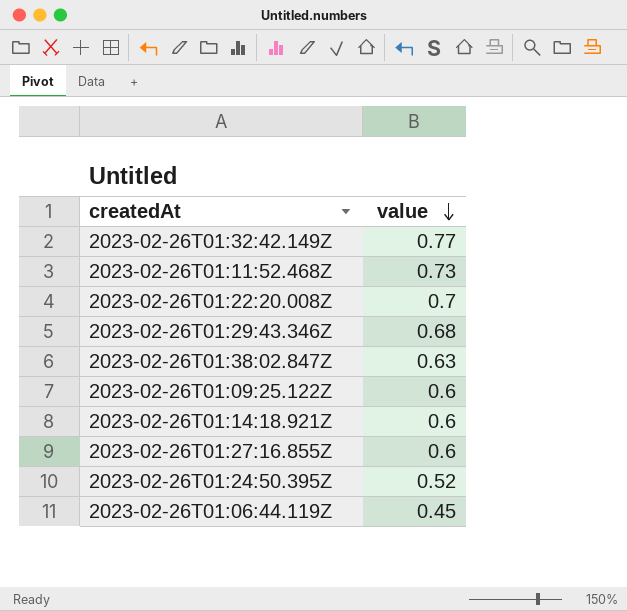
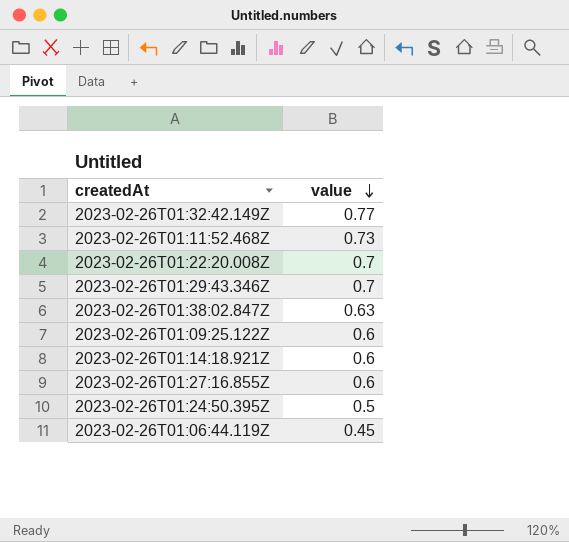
2023-02-26T01:29:43.346Z | value: 0.68 -> 0.7
2023-02-26T01:24:50.395Z | value: 0.52 -> 0.5

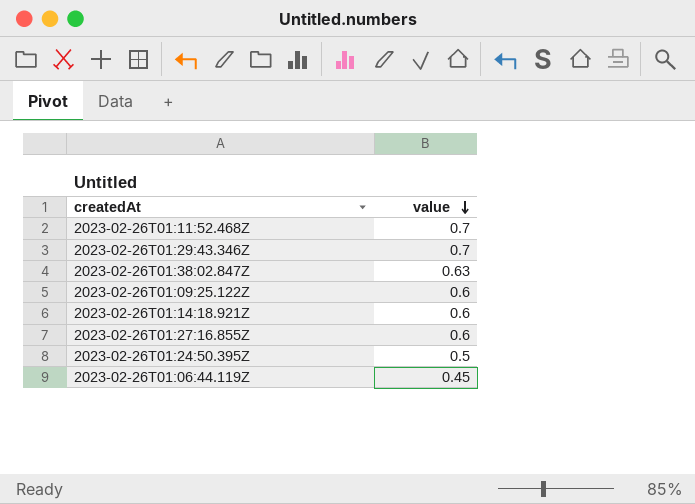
row 2023-02-26T01:32:42.149Z: 0.77 -> none
row 2023-02-26T01:22:20.008Z: 0.7 -> none
2023-02-26T01:11:52.468Z | value: 0.73 -> 0.7

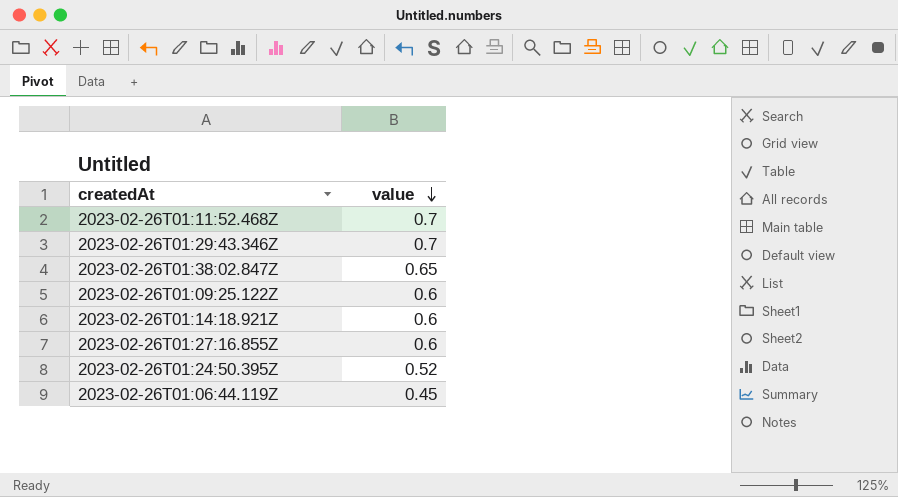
2023-02-26T01:38:02.847Z | value: 0.63 -> 0.65
2023-02-26T01:24:50.395Z | value: 0.5 -> 0.52

